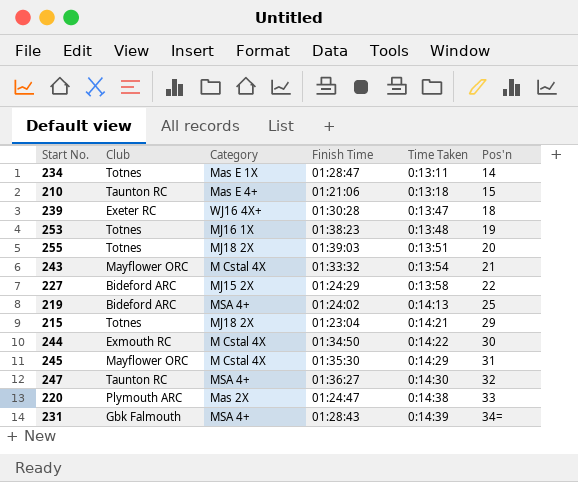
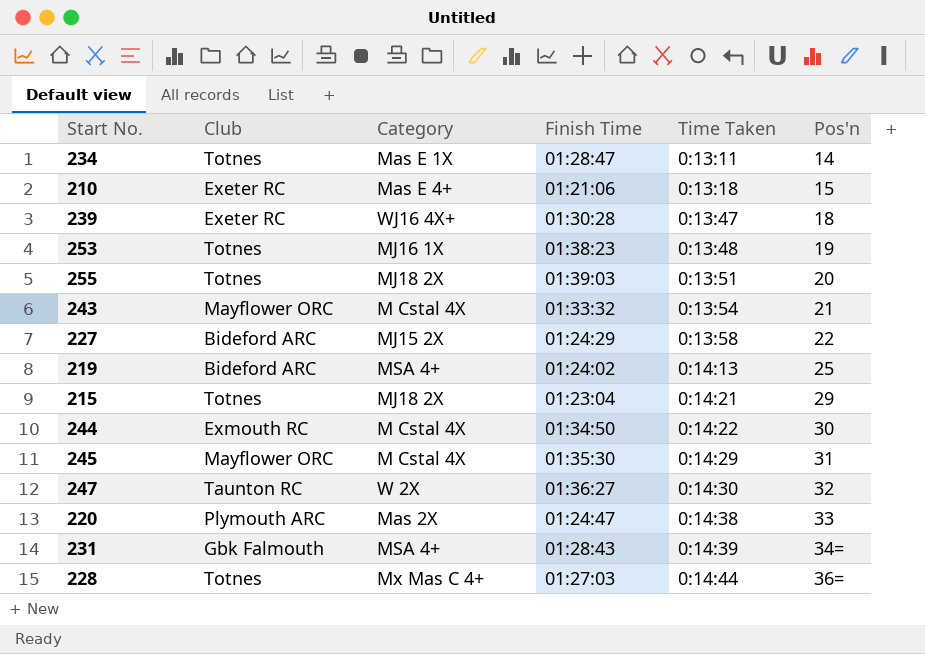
210 | Club: Taunton RC -> Exeter RC
247 | Category: MSA 4+ -> W 2X
row 228: none -> Totnes | Mx Mas C 4+ | 01:27:03 | 0:14:44 | 36=

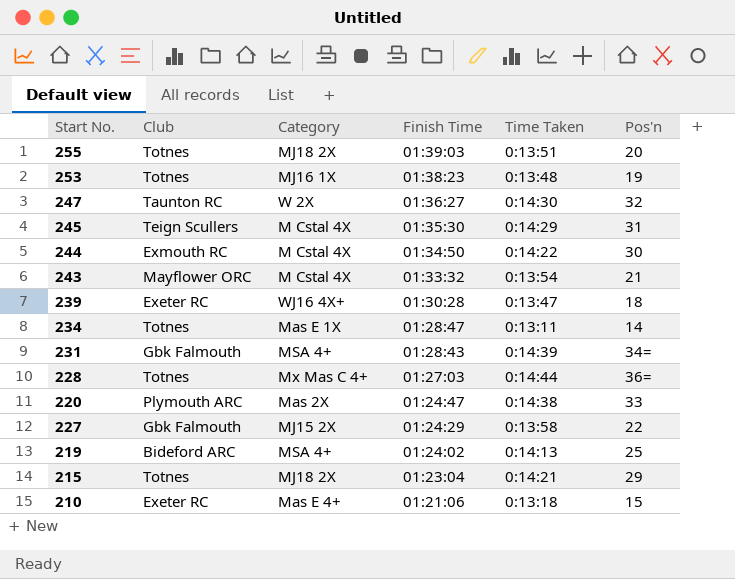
row order: Time Taken ascending -> Finish Time descending
245 | Club: Mayflower ORC -> Teign Scullers
227 | Club: Bideford ARC -> Gbk Falmouth

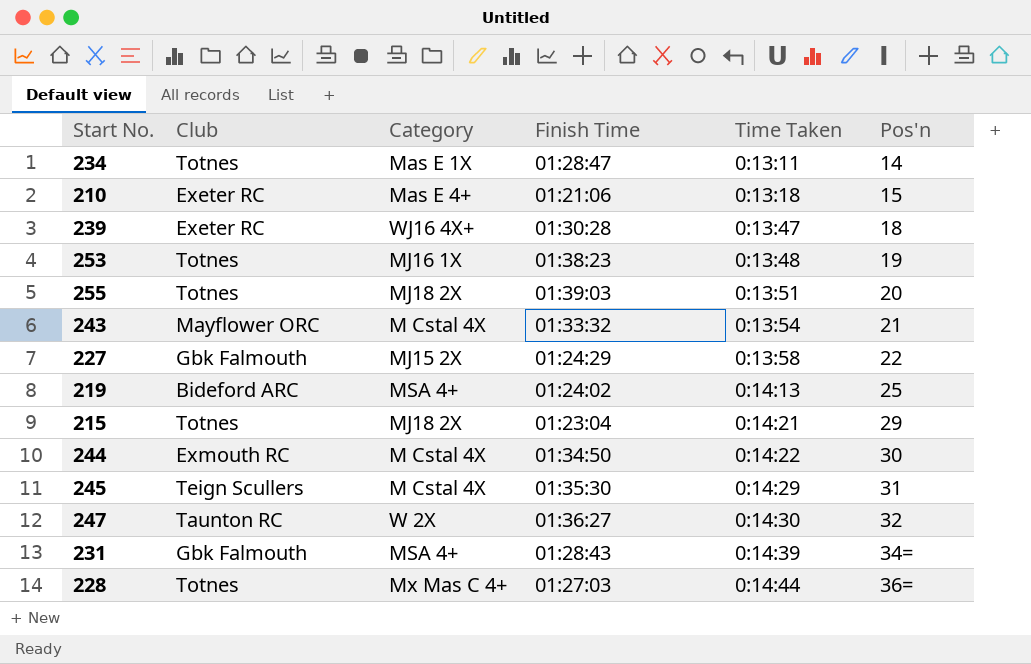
row order: Finish Time descending -> Time Taken ascending
row 220: Plymouth ARC | Mas 2X | 01:24:47 | 0:14:38 | 33 -> none

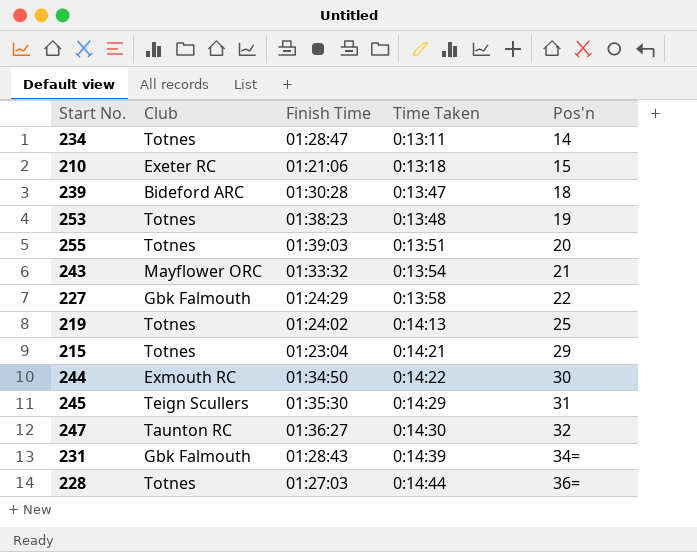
column Category | position: 3 -> none
239 | Club: Exeter RC -> Bideford ARC
219 | Club: Bideford ARC -> Totnes

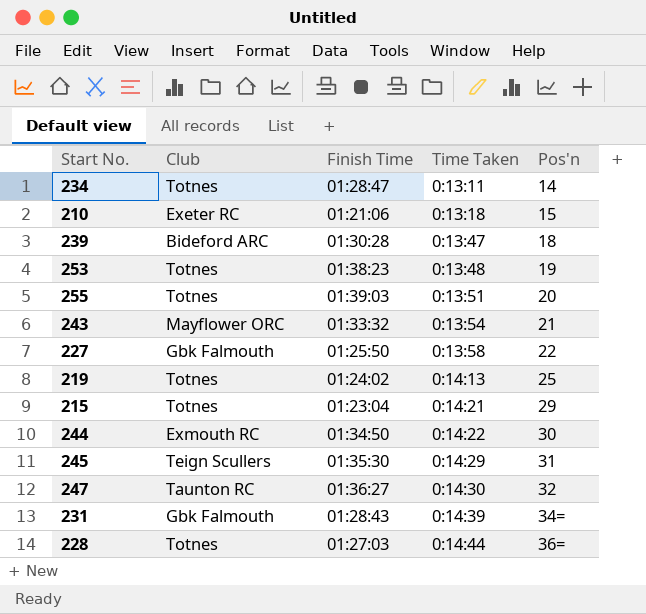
227 | Finish Time: 01:24:29 -> 01:25:50

